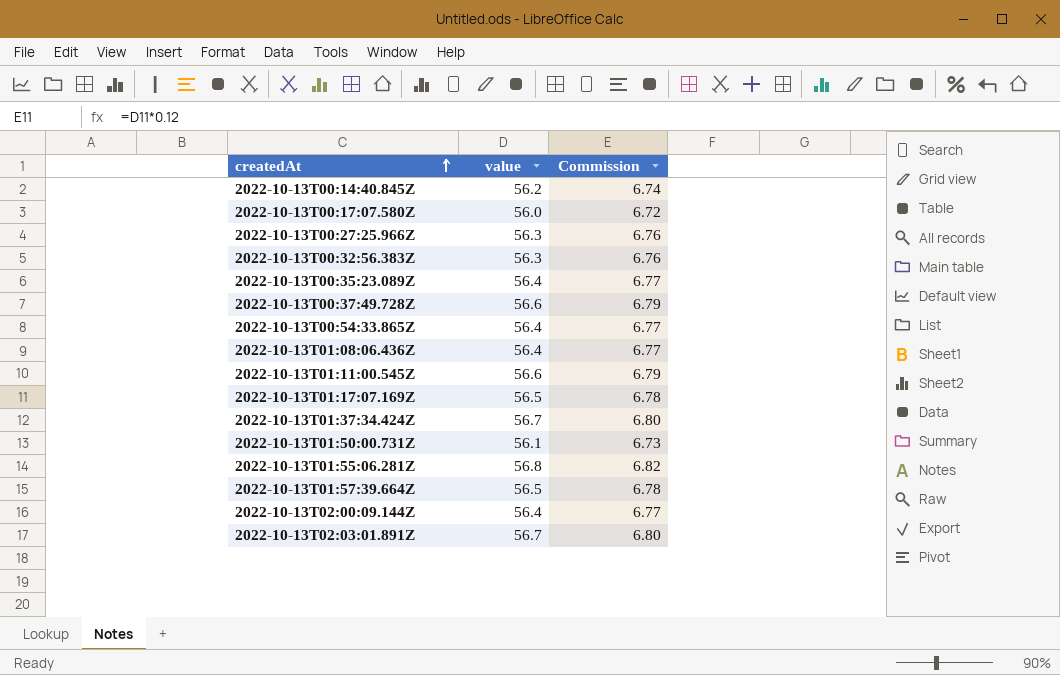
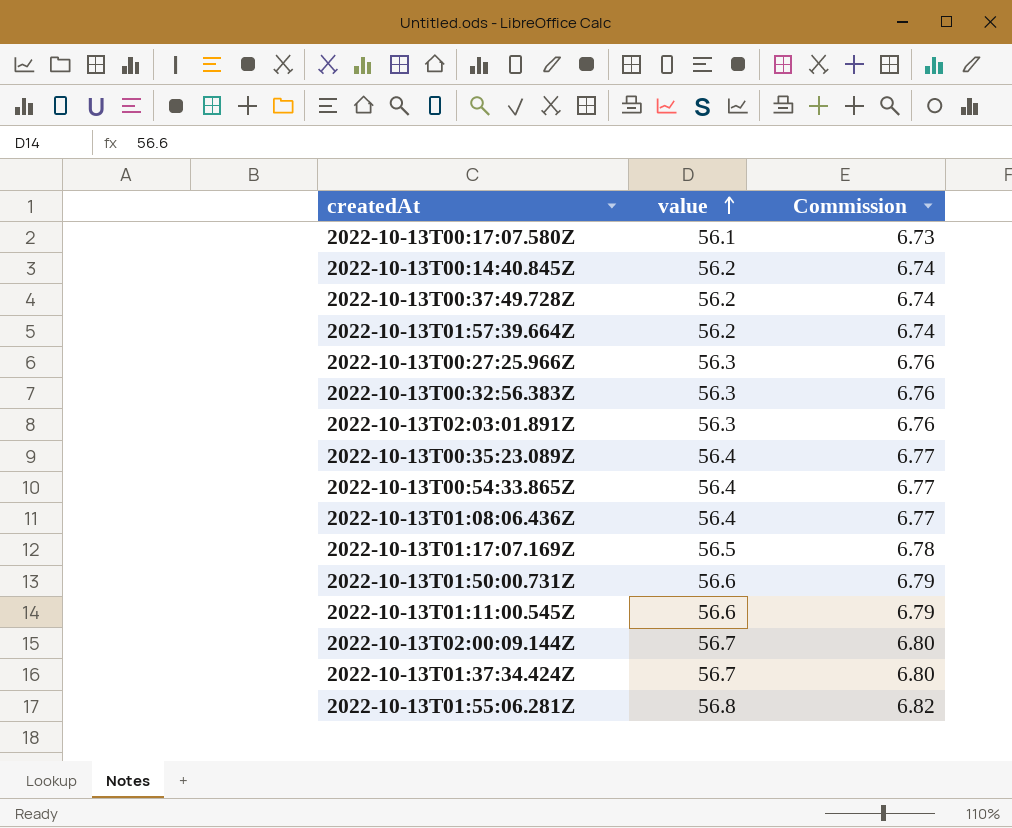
row order: createdAt ascending -> value ascending
2022-10-13T00:17:07.580Z | value: 56.0 -> 56.1
2022-10-13T00:17:07.580Z | Commission: 6.72 -> 6.73
2022-10-13T00:37:49.728Z | value: 56.6 -> 56.2
2022-10-13T00:37:49.728Z | Commission: 6.79 -> 6.74
2022-10-13T01:57:39.664Z | value: 56.5 -> 56.2
2022-10-13T01:57:39.664Z | Commission: 6.78 -> 6.74
2022-10-13T02:03:01.891Z | value: 56.7 -> 56.3
2022-10-13T02:03:01.891Z | Commission: 6.80 -> 6.76
2022-10-13T01:50:00.731Z | value: 56.1 -> 56.6
2022-10-13T01:50:00.731Z | Commission: 6.73 -> 6.79
2022-10-13T02:00:09.144Z | value: 56.4 -> 56.7
2022-10-13T02:00:09.144Z | Commission: 6.77 -> 6.80

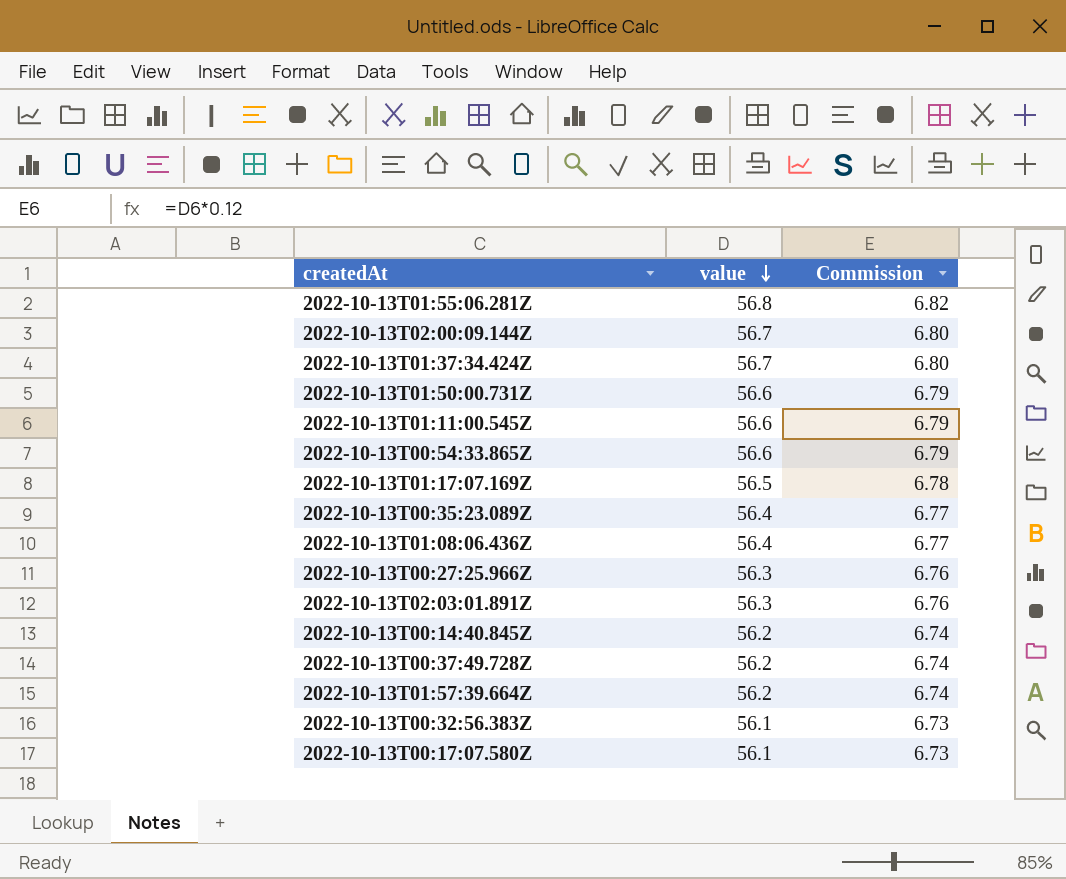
row order: value ascending -> value descending
2022-10-13T00:54:33.865Z | value: 56.4 -> 56.6
2022-10-13T00:54:33.865Z | Commission: 6.77 -> 6.79
2022-10-13T00:32:56.383Z | value: 56.3 -> 56.1
2022-10-13T00:32:56.383Z | Commission: 6.76 -> 6.73

